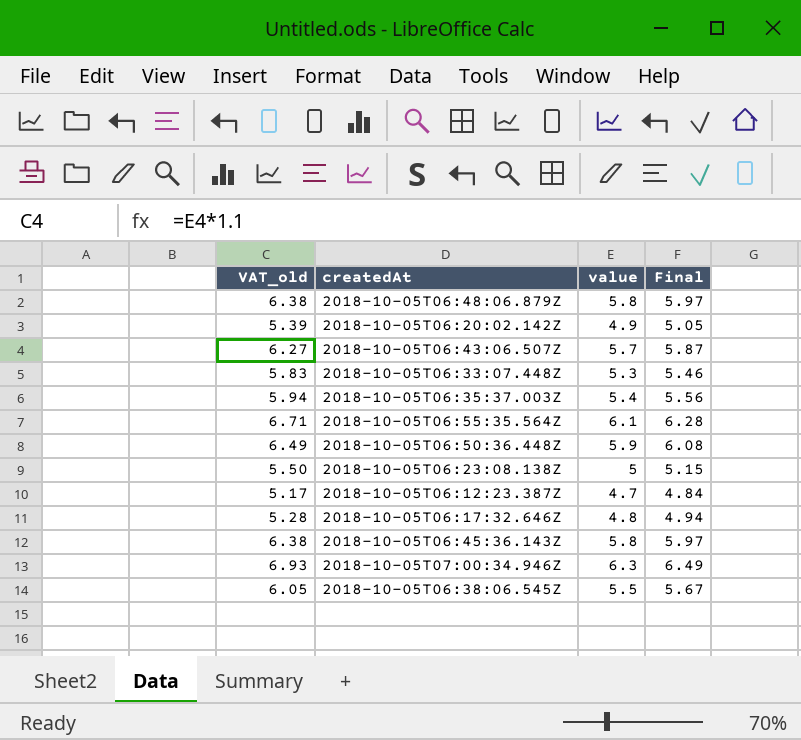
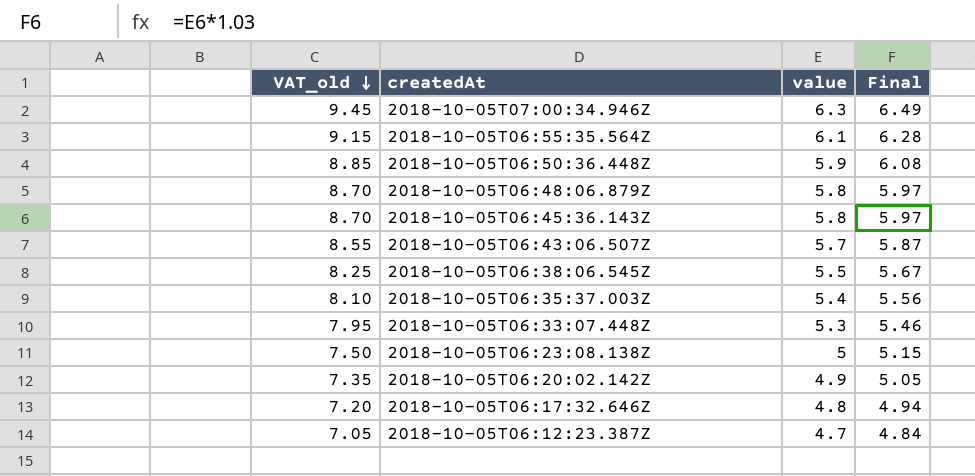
row order: none -> VAT_old descending
column VAT_old | formula: [value] * 1.1 -> [value] * 1.5

